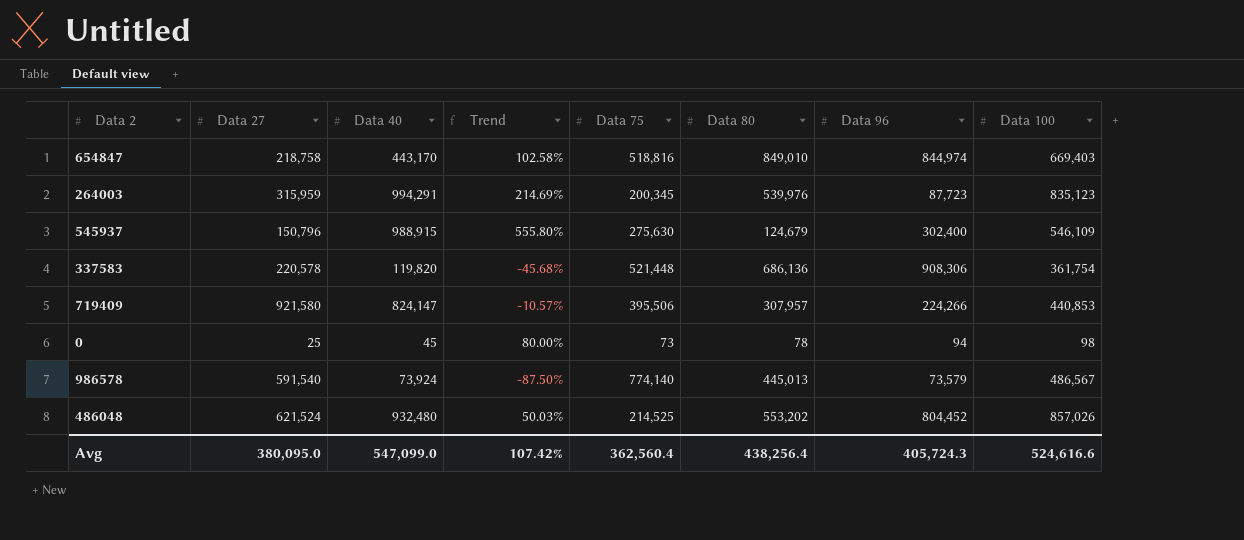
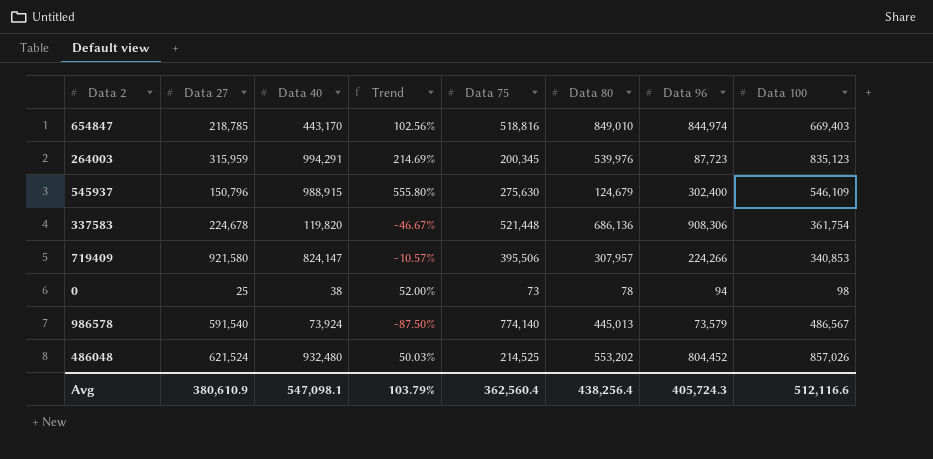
654847 | Data 27: 218,758 -> 218,785
654847 | Trend: 102.58% -> 102.56%
337583 | Data 27: 220,578 -> 224,678
337583 | Trend: -45.68% -> -46.67%
719409 | Data 100: 440,853 -> 340,853
0 | Data 40: 45 -> 38
0 | Trend: 80.00% -> 52.00%
Avg | Data 27: 380,095.0 -> 380,610.9
Avg | Data 40: 547,099.0 -> 547,098.1
Avg | Trend: 107.42% -> 103.79%
Avg | Data 100: 524,616.6 -> 512,116.6

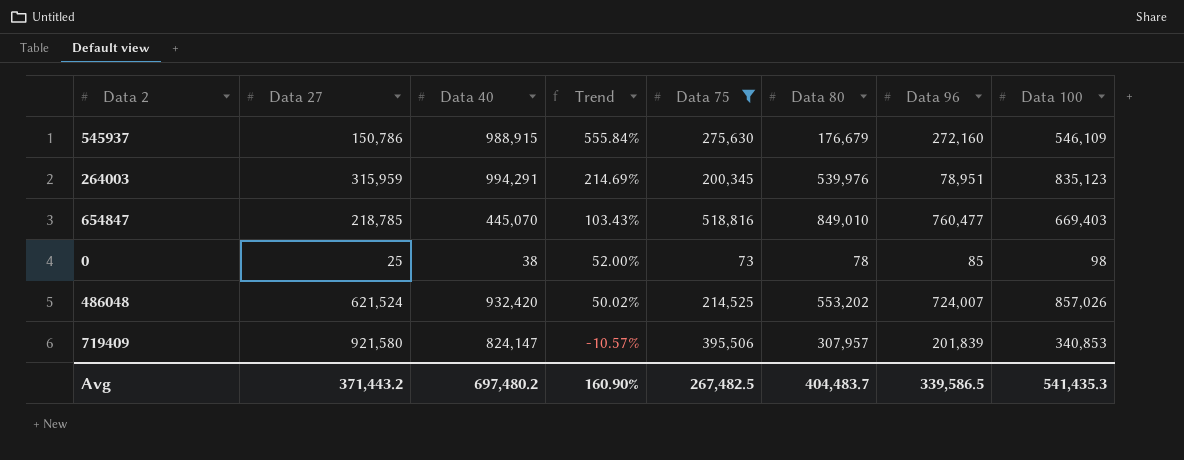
filter: none -> Data 75 <= 518,816
row order: none -> Trend descending
545937 | Data 27: 150,796 -> 150,786
545937 | Trend: 555.80% -> 555.84%
545937 | Data 80: 124,679 -> 176,679
545937 | Data 96: 302,400 -> 272,160
264003 | Data 96: 87,723 -> 78,951
654847 | Data 40: 443,170 -> 445,070
654847 | Trend: 102.56% -> 103.43%
654847 | Data 96: 844,974 -> 760,477
0 | Data 96: 94 -> 85
486048 | Data 40: 932,480 -> 932,420
486048 | Trend: 50.03% -> 50.02%
486048 | Data 96: 804,452 -> 724,007
719409 | Data 96: 224,266 -> 201,839
Avg | Data 27: 380,610.9 -> 371,443.2
Avg | Data 40: 547,098.1 -> 697,480.2
Avg | Trend: 103.79% -> 160.90%
Avg | Data 75: 362,560.4 -> 267,482.5
Avg | Data 80: 438,256.4 -> 404,483.7
Avg | Data 96: 405,724.3 -> 339,586.5
Avg | Data 100: 512,116.6 -> 541,435.3

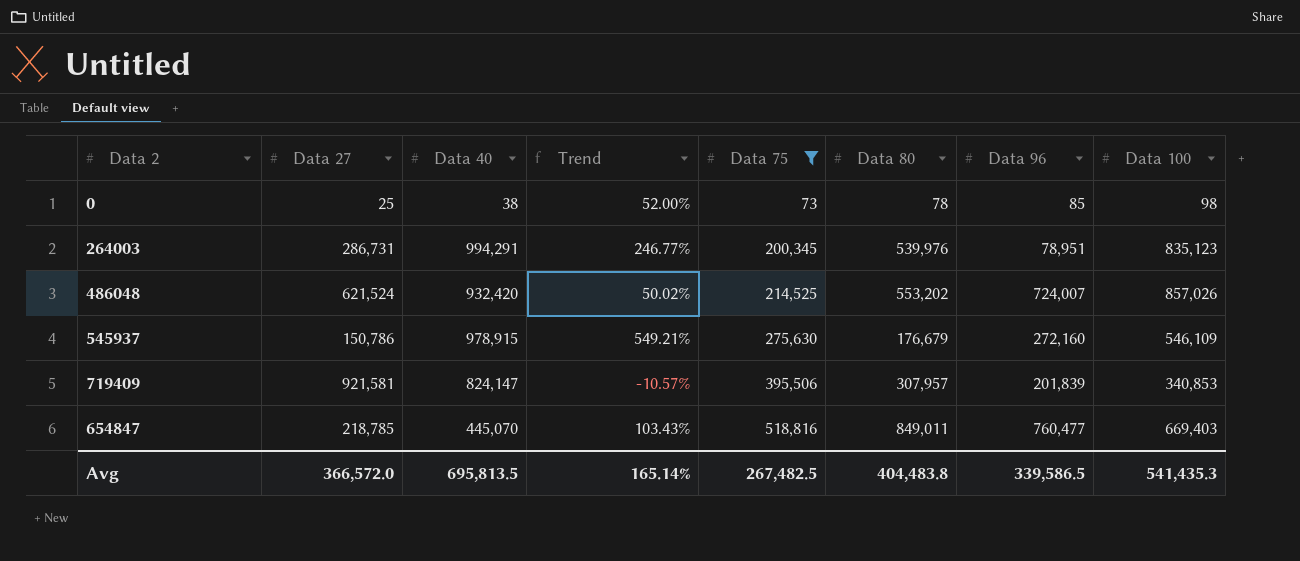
row order: Trend descending -> Data 75 ascending
264003 | Data 27: 315,959 -> 286,731
264003 | Trend: 214.69% -> 246.77%
545937 | Data 40: 988,915 -> 978,915
545937 | Trend: 555.84% -> 549.21%
719409 | Data 27: 921,580 -> 921,581
654847 | Data 80: 849,010 -> 849,011
Avg | Data 27: 371,443.2 -> 366,572.0
Avg | Data 40: 697,480.2 -> 695,813.5
Avg | Trend: 160.90% -> 165.14%
Avg | Data 80: 404,483.7 -> 404,483.8

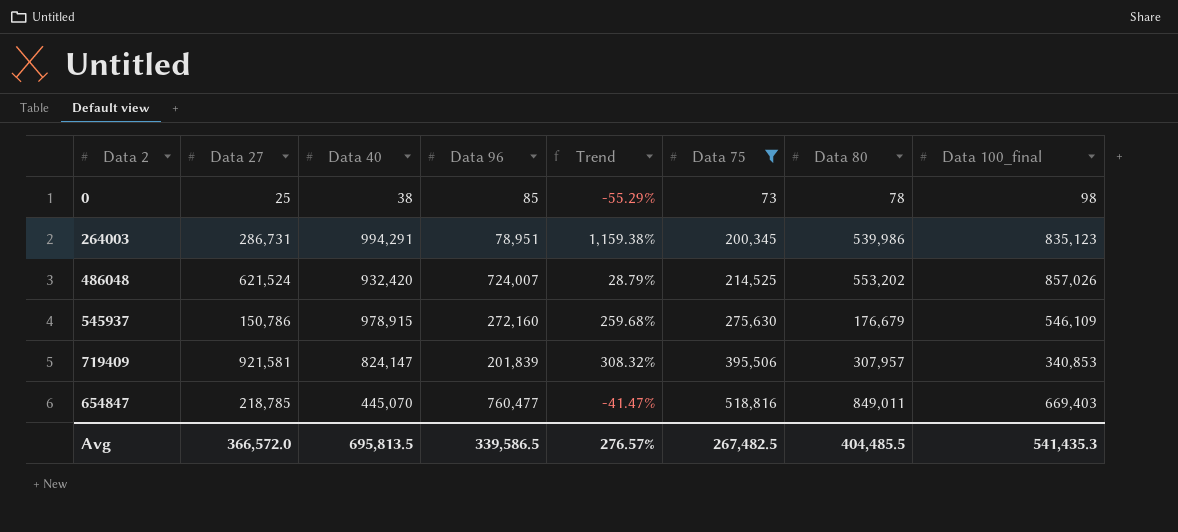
column Data 96 | position: 7 -> 4
column Trend | formula: ([Data 40] - [Data 27]) / [Data 27] -> ([Data 40] - [Data 96]) / [Data 96]
column name: Data 100 -> Data 100_final
264003 | Data 80: 539,976 -> 539,986
Avg | Trend: 165.14% -> 276.57%
Avg | Data 80: 404,483.8 -> 404,485.5

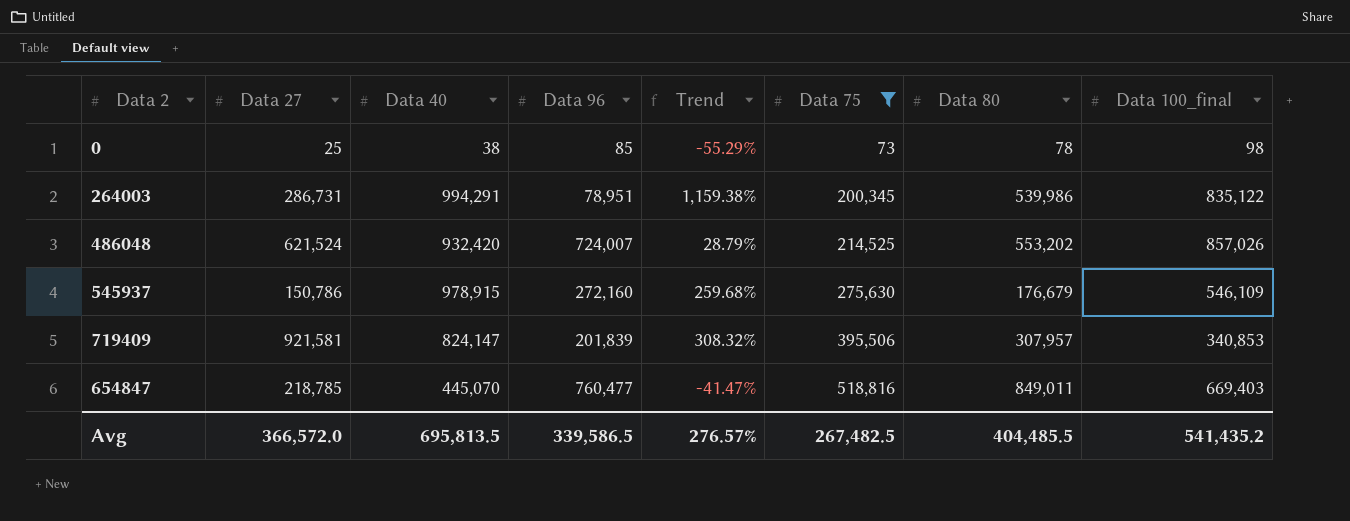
264003 | Data 100_final: 835,123 -> 835,122
Avg | Data 100_final: 541,435.3 -> 541,435.2

